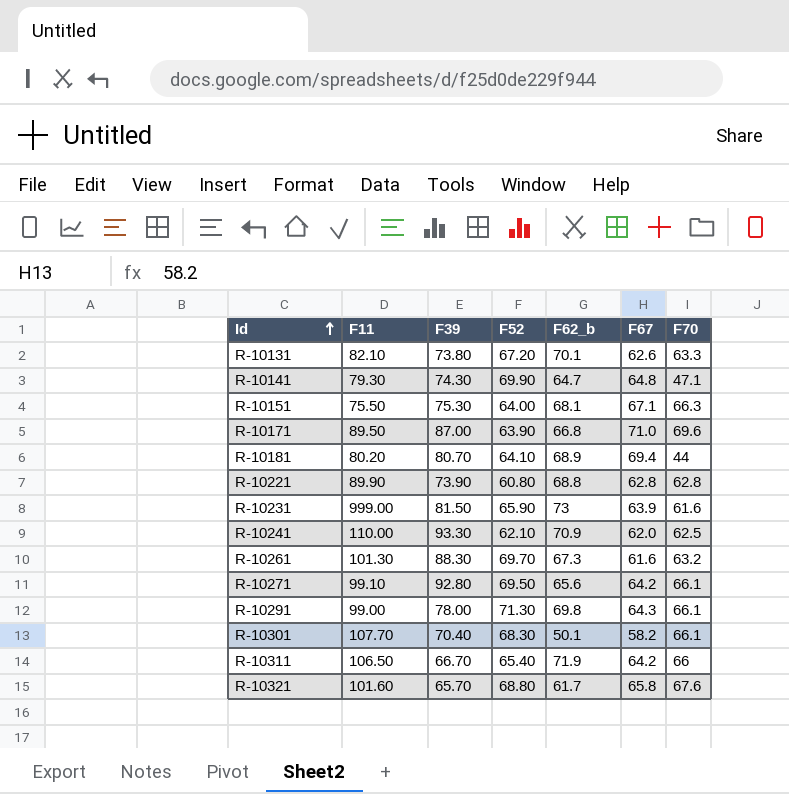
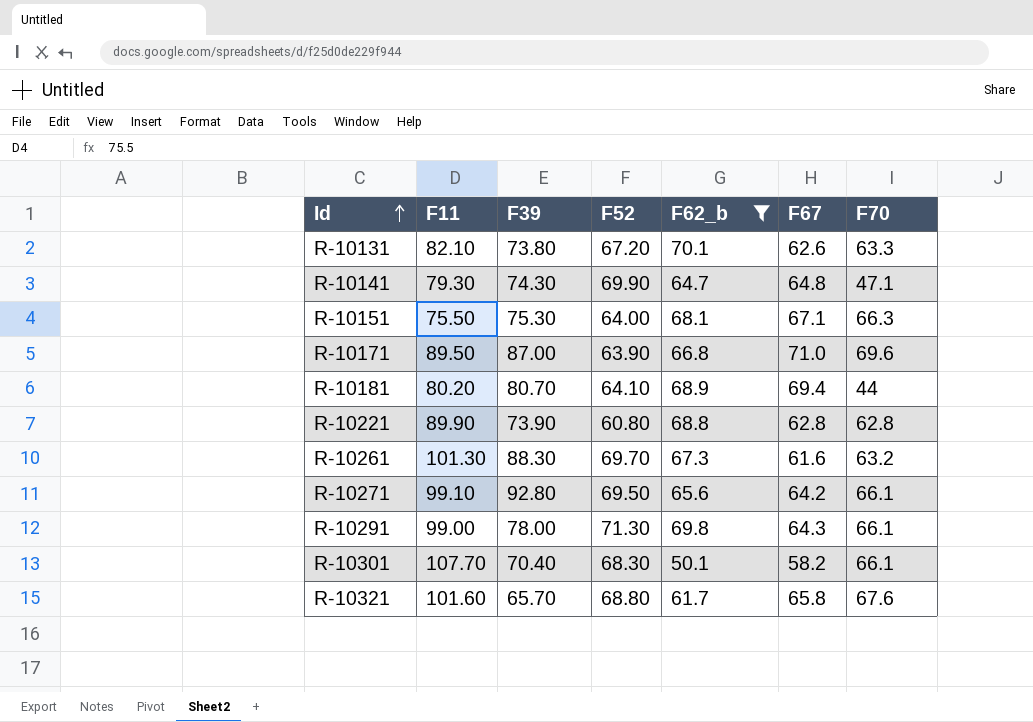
filter: none -> F62_b <= 70.1

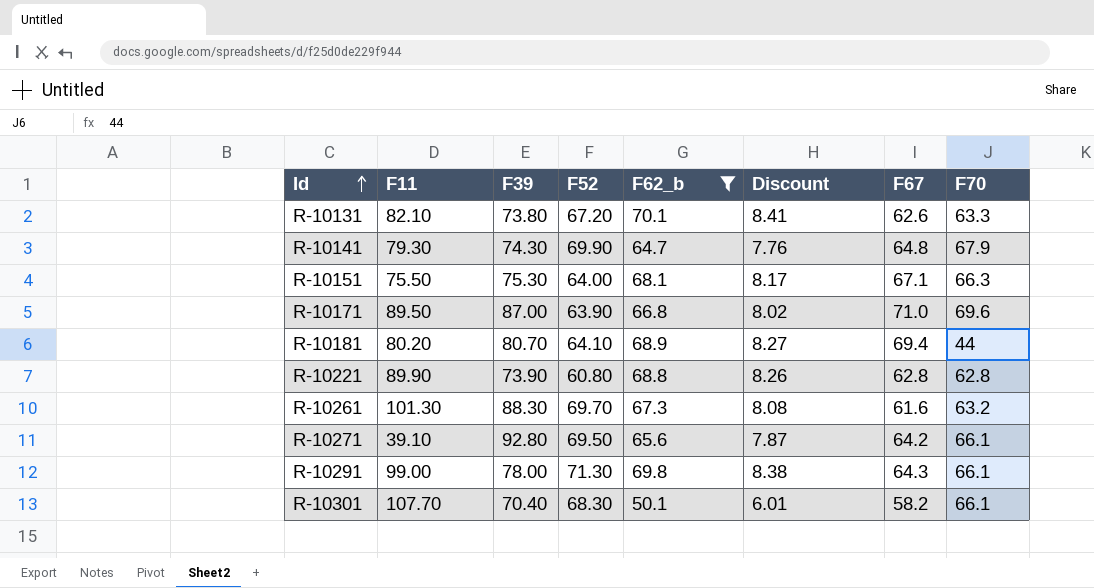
column Discount | formula: none -> [F62_b] * 0.12
row R-10321: 101.60 | 65.70 | 68.80 | 61.7 | 65.8 | 67.6 -> none
R-10141 | F70: 47.1 -> 67.9
R-10271 | F11: 99.10 -> 39.10

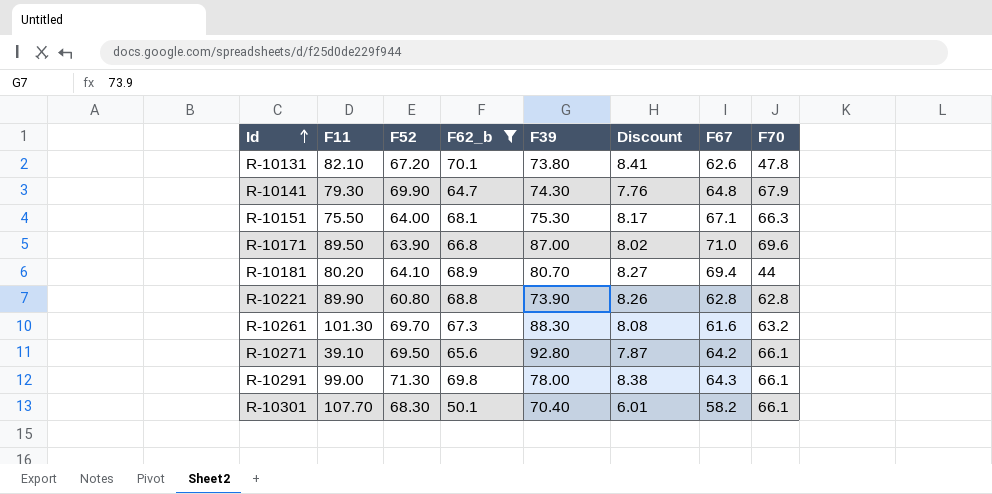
column F39 | position: 3 -> 5
R-10131 | F70: 63.3 -> 47.8

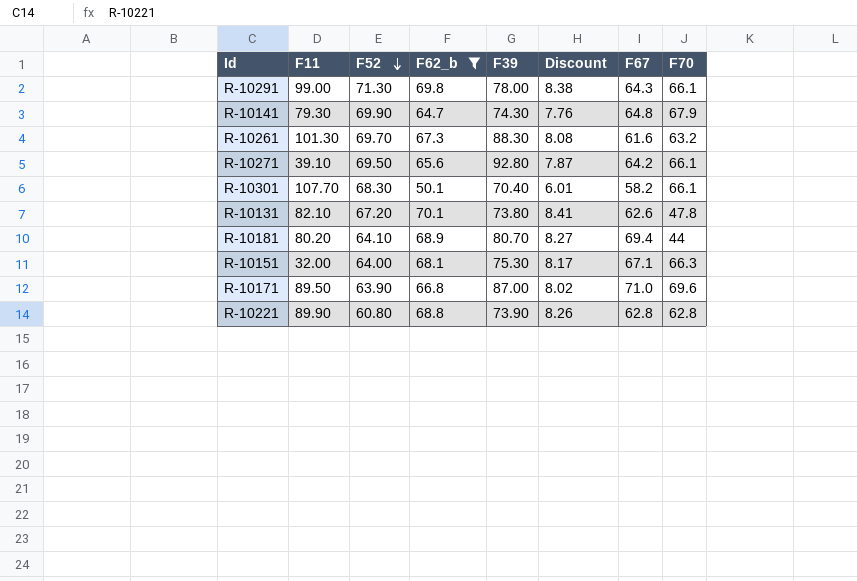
row order: Id ascending -> F52 descending
R-10151 | F11: 75.50 -> 32.00

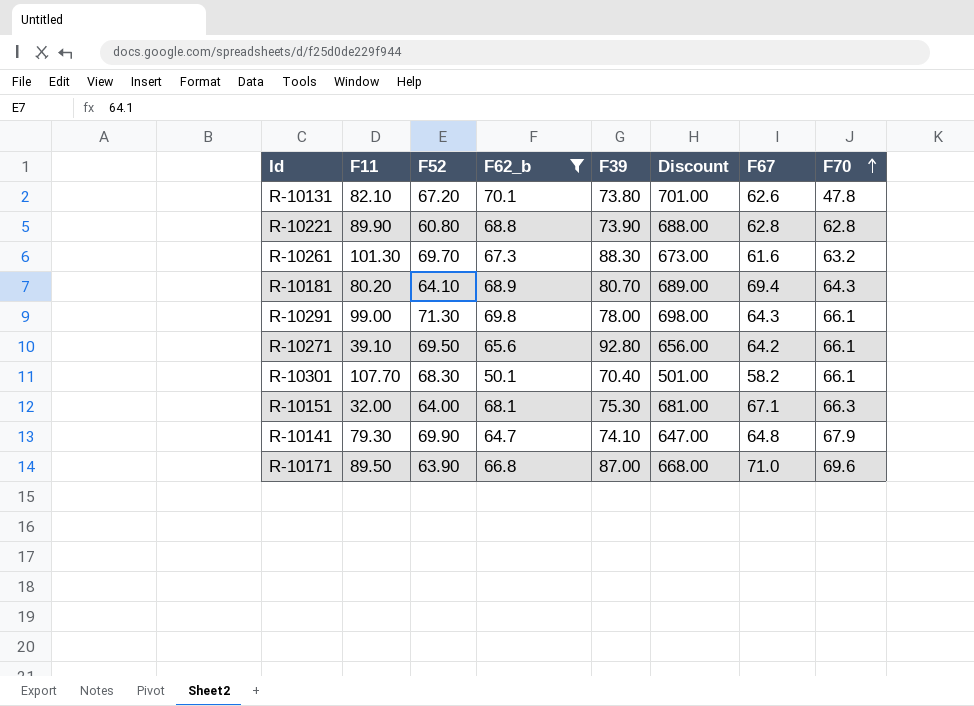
row order: F52 descending -> F70 ascending
column Discount | formula: [F62_b] * 0.12 -> [F62_b] * 10
R-10181 | F70: 44 -> 64.3
R-10141 | F39: 74.30 -> 74.10

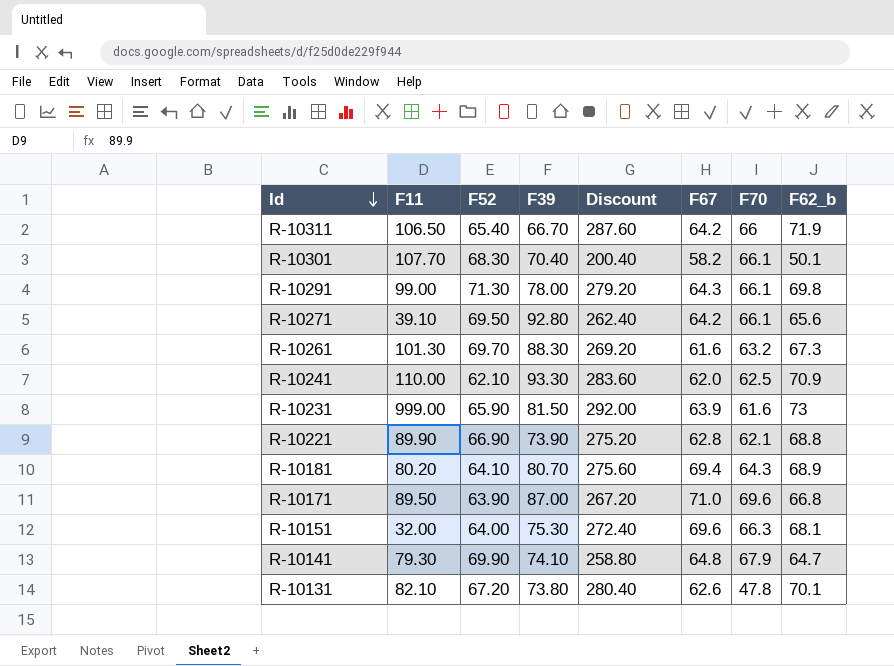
filter: F62_b <= 70.1 -> none
row order: F70 ascending -> Id descending
column Discount | formula: [F62_b] * 10 -> [F62_b] * 4
column F62_b | position: 4 -> 8
R-10221 | F52: 60.80 -> 66.90
R-10221 | F70: 62.8 -> 62.1
R-10151 | F67: 67.1 -> 69.6

